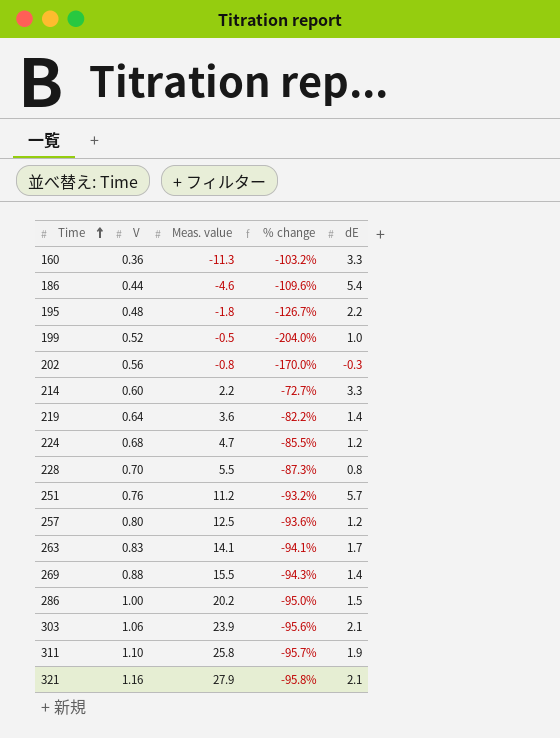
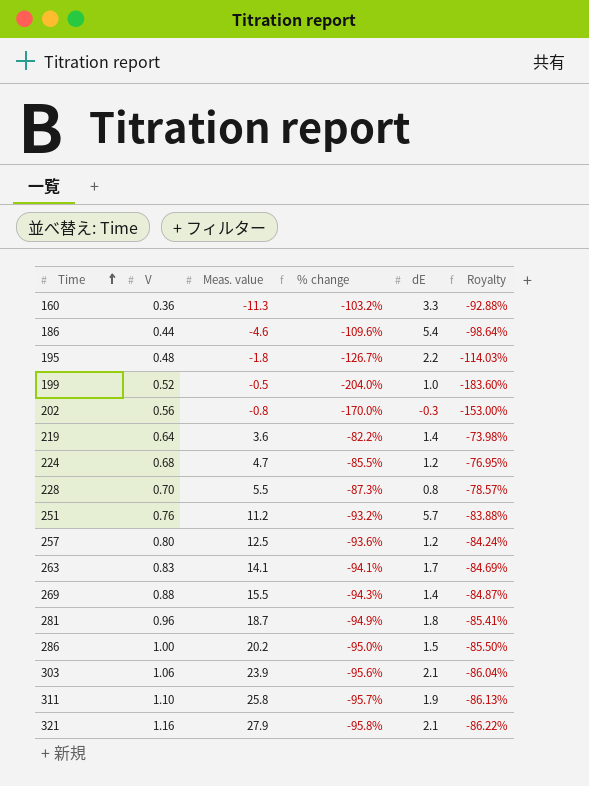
column Royalty | formula: none -> [% change] * 0.9
row 214: 0.60 | 2.2 | -72.7% | 3.3 -> none
row 281: none -> 0.96 | 18.7 | -94.9% | 1.8 | -85.41%

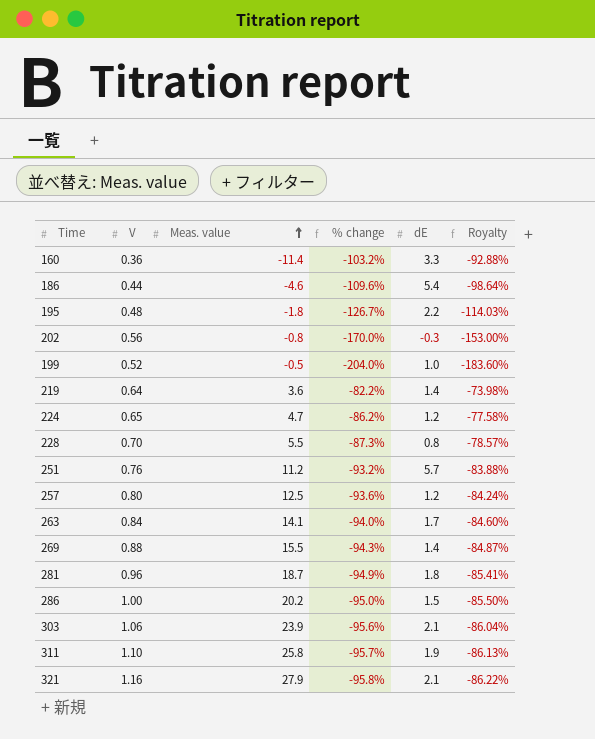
row order: Time ascending -> Meas. value ascending
160 | Meas. value: -11.3 -> -11.4
224 | V: 0.68 -> 0.65
224 | % change: -85.5% -> -86.2%
224 | Royalty: -76.95% -> -77.58%
263 | V: 0.83 -> 0.84
263 | % change: -94.1% -> -94.0%
263 | Royalty: -84.69% -> -84.60%

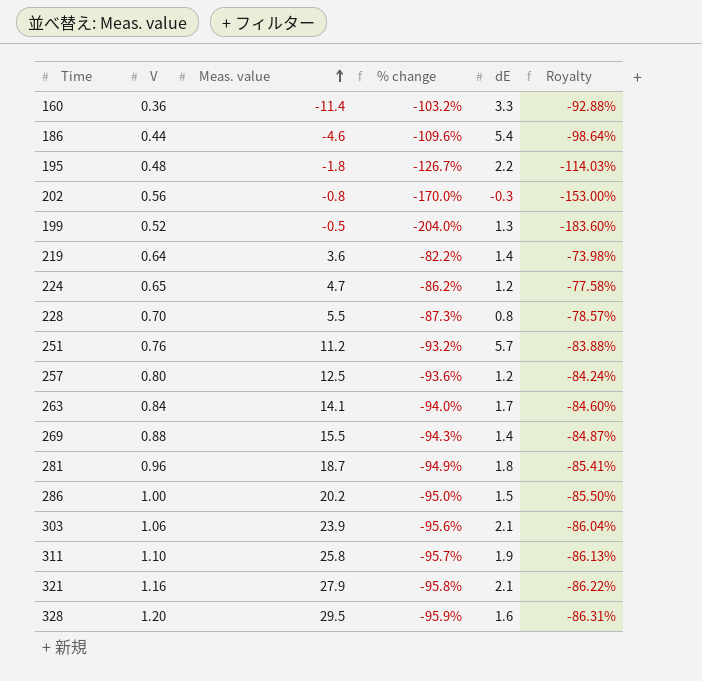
199 | dE: 1.0 -> 1.3
row 328: none -> 1.20 | 29.5 | -95.9% | 1.6 | -86.31%

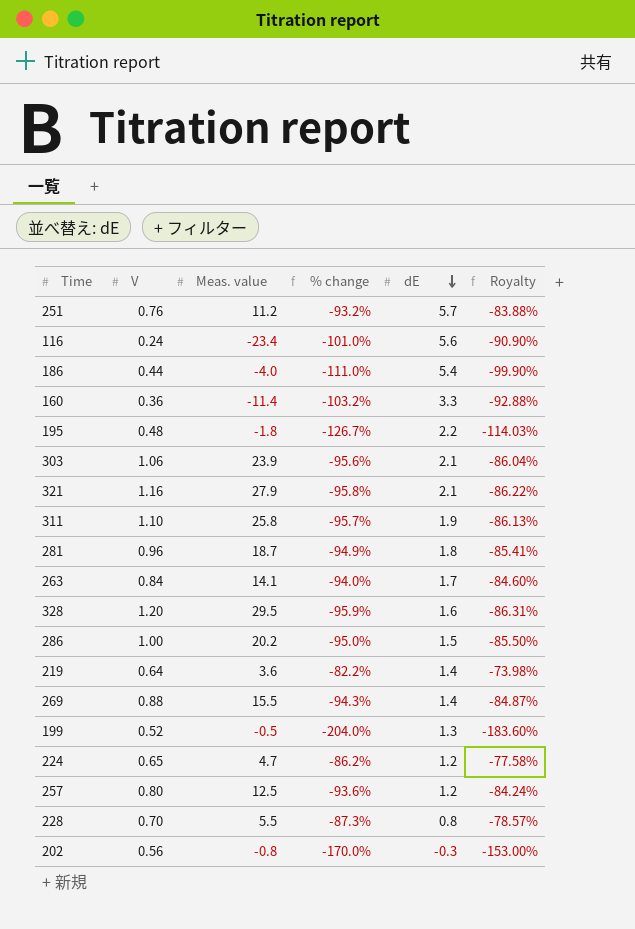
row order: Meas. value ascending -> dE descending
row 116: none -> 0.24 | -23.4 | -101.0% | 5.6 | -90.90%
186 | Meas. value: -4.6 -> -4.0
186 | % change: -109.6% -> -111.0%
186 | Royalty: -98.64% -> -99.90%

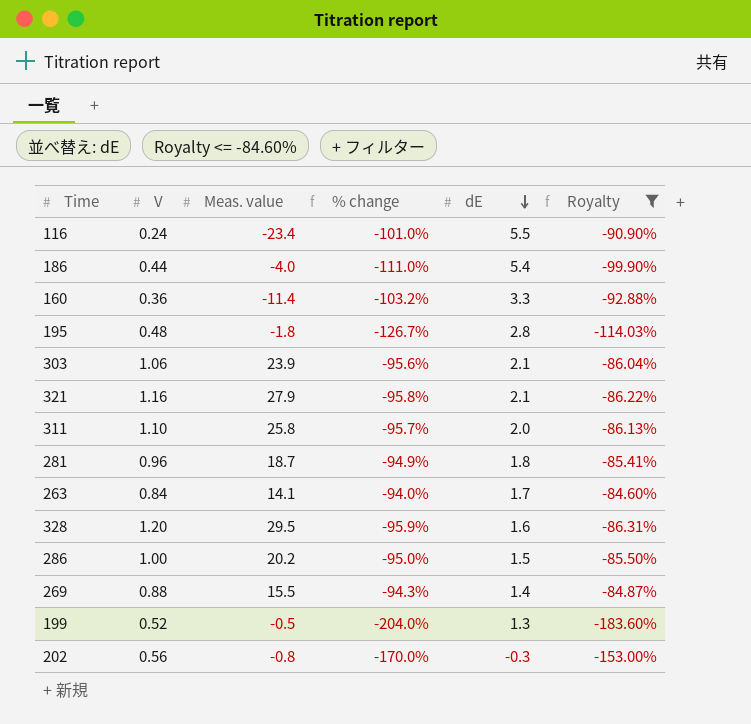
filter: none -> Royalty <= -84.60%
116 | dE: 5.6 -> 5.5
195 | dE: 2.2 -> 2.8
311 | dE: 1.9 -> 2.0

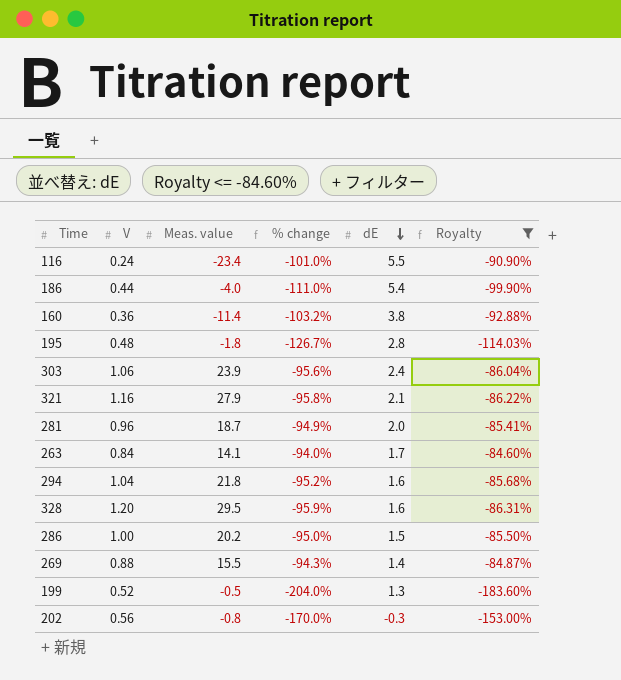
row 311: 1.10 | 25.8 | -95.7% | 2.0 | -86.13% -> none
160 | dE: 3.3 -> 3.8
303 | dE: 2.1 -> 2.4
281 | dE: 1.8 -> 2.0
row 294: none -> 1.04 | 21.8 | -95.2% | 1.6 | -85.68%

